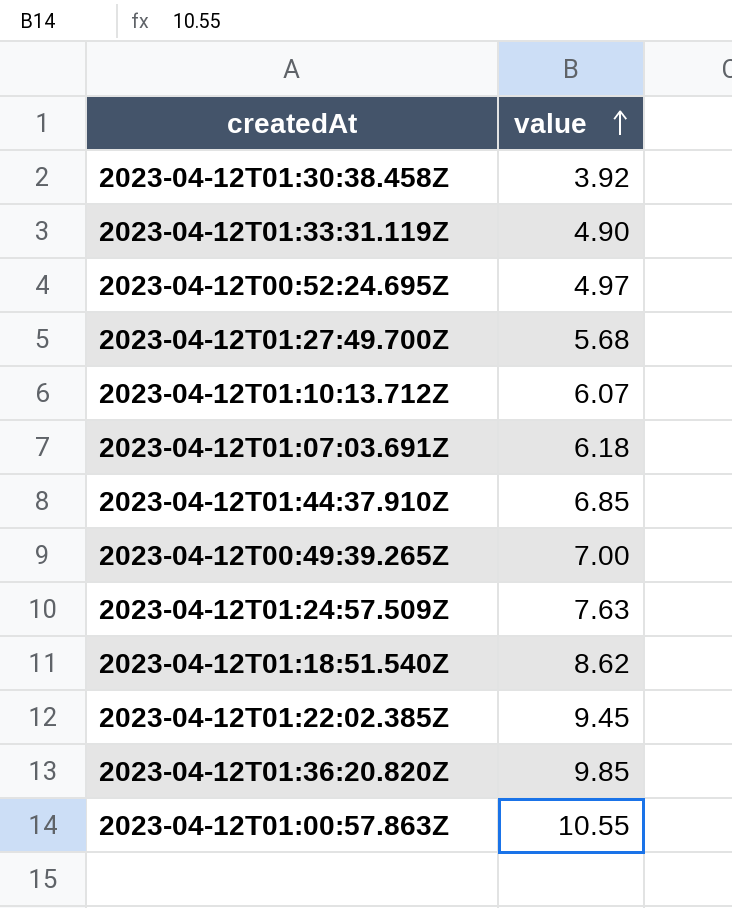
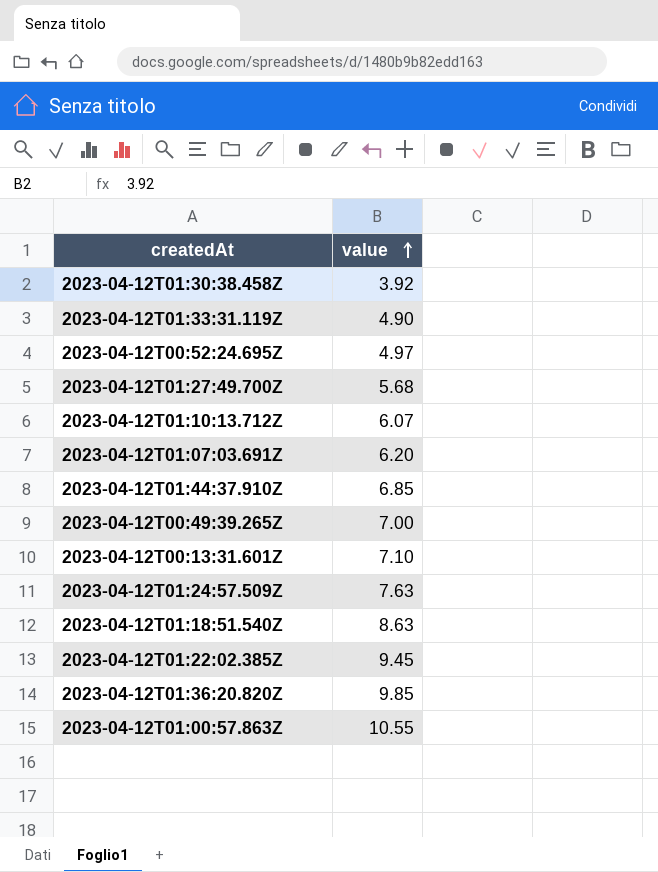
2023-04-12T01:07:03.691Z | value: 6.18 -> 6.20
row 2023-04-12T00:13:31.601Z: none -> 7.10
2023-04-12T01:18:51.540Z | value: 8.62 -> 8.63

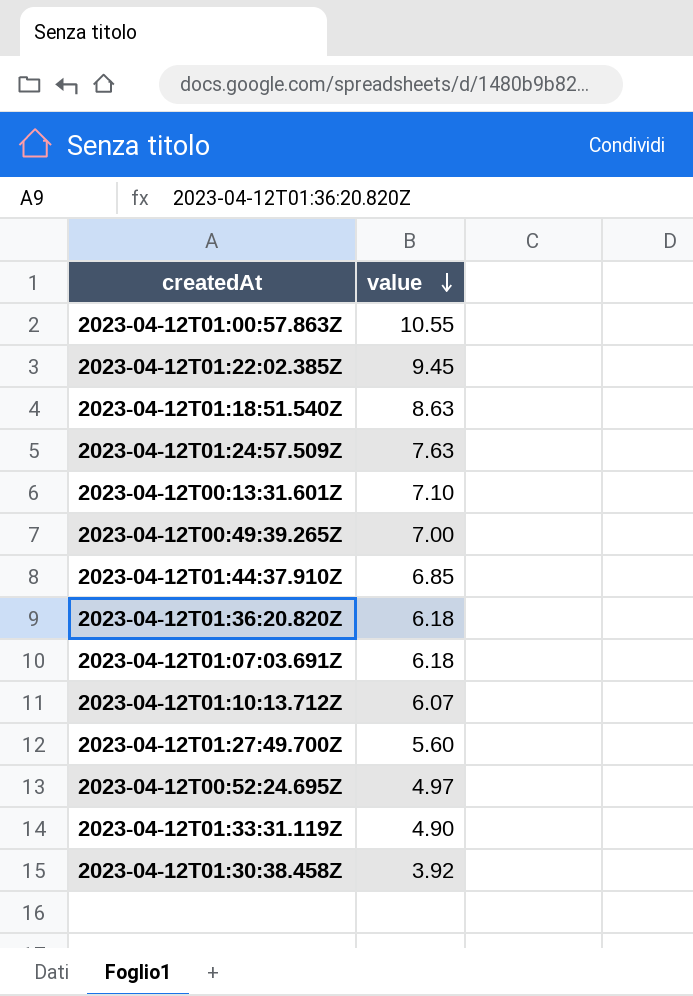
row order: value ascending -> value descending
2023-04-12T01:36:20.820Z | value: 9.85 -> 6.18
2023-04-12T01:07:03.691Z | value: 6.20 -> 6.18
2023-04-12T01:27:49.700Z | value: 5.68 -> 5.60

